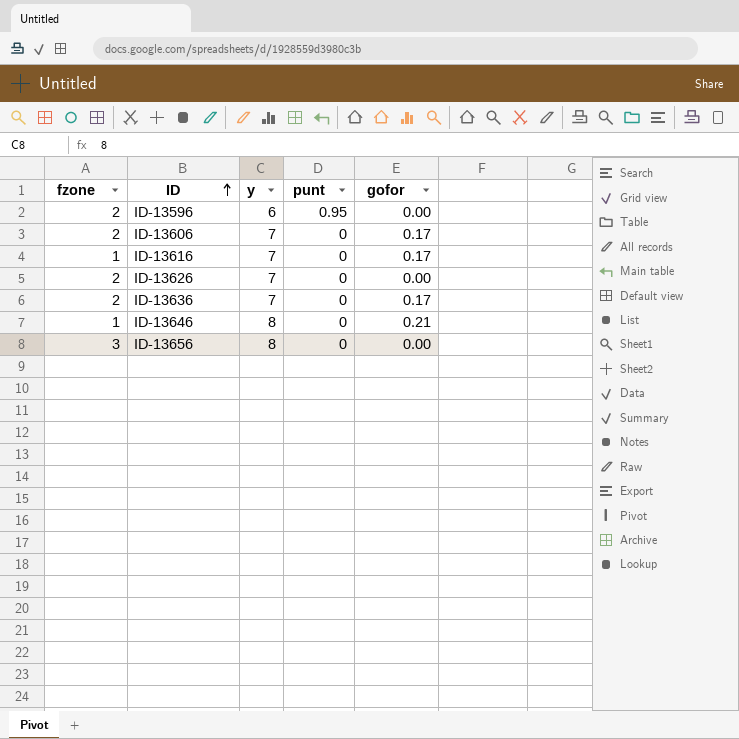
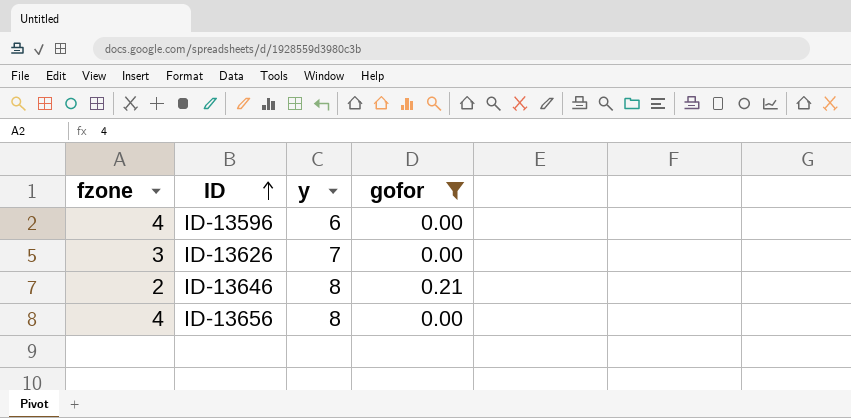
filter: none -> gofor != 0.17
column punt | position: 4 -> none
ID-13596 | fzone: 2 -> 4
ID-13626 | fzone: 2 -> 3
ID-13646 | fzone: 1 -> 2
ID-13656 | fzone: 3 -> 4

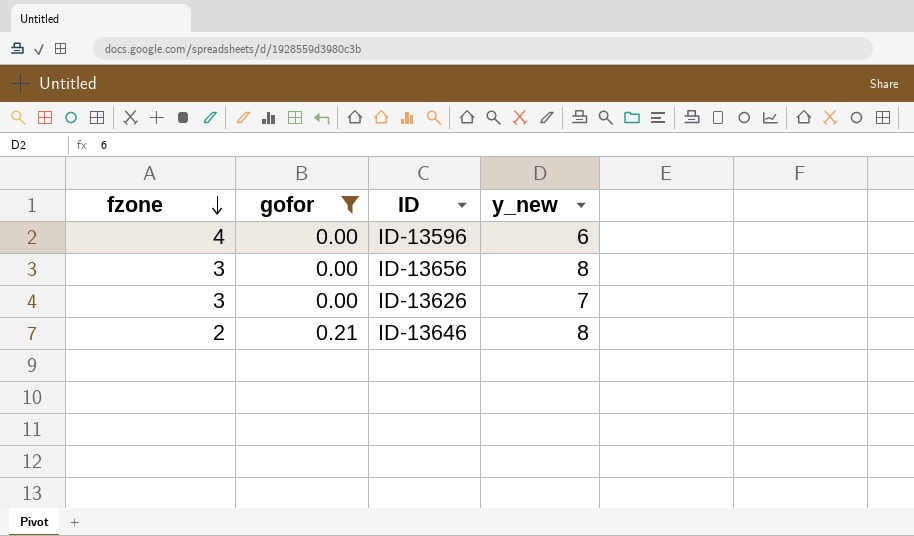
row order: ID ascending -> fzone descending
column gofor | position: 4 -> 2
column name: y -> y_new
ID-13656 | fzone: 4 -> 3

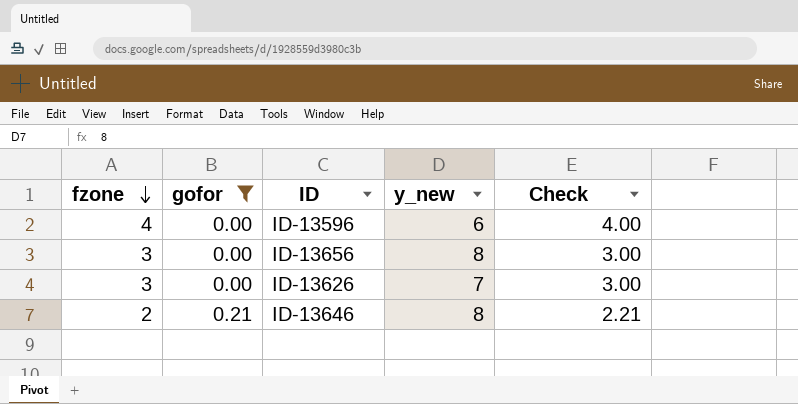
column Check | formula: none -> [fzone] + [gofor]

